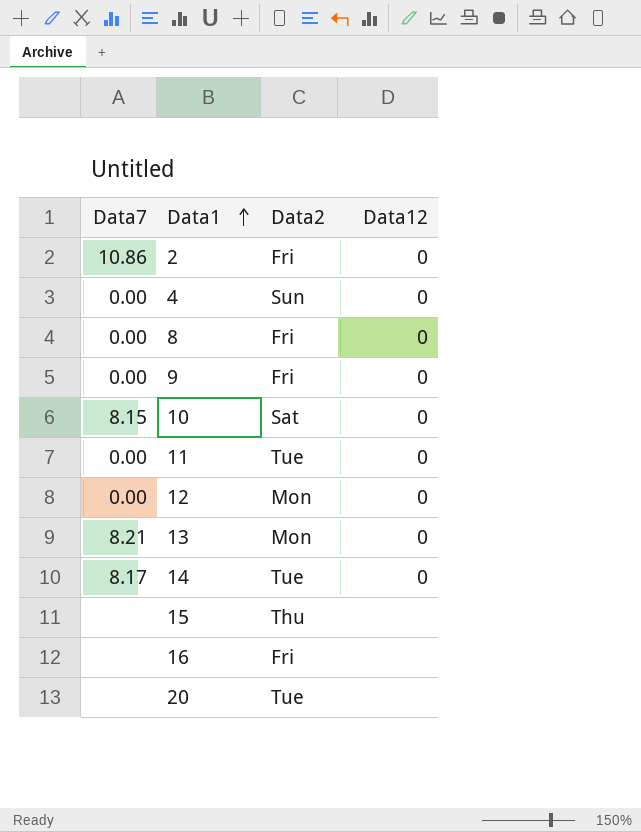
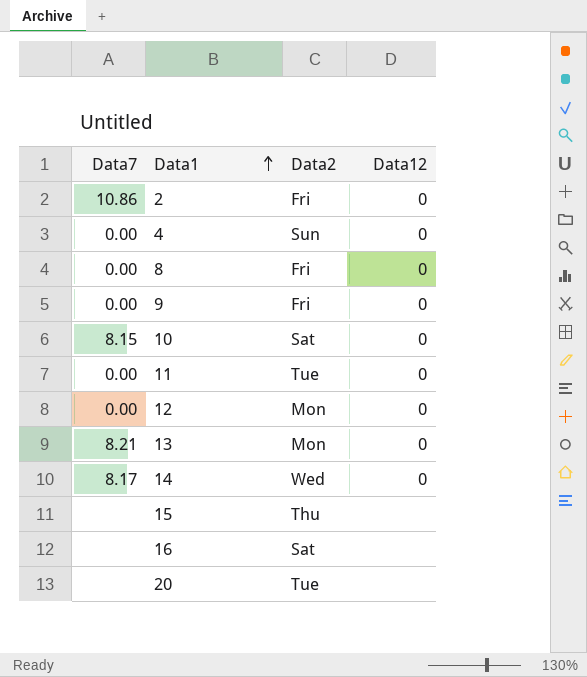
14 | Data2: Tue -> Wed
16 | Data2: Fri -> Sat

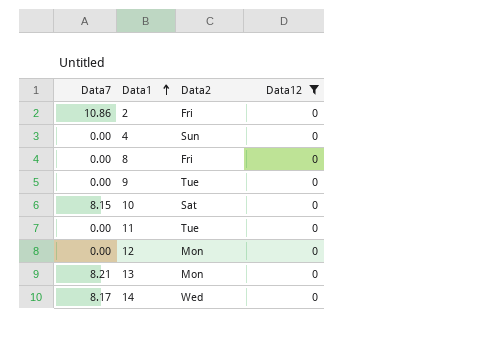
filter: none -> Data12 = 0
9 | Data2: Fri -> Tue

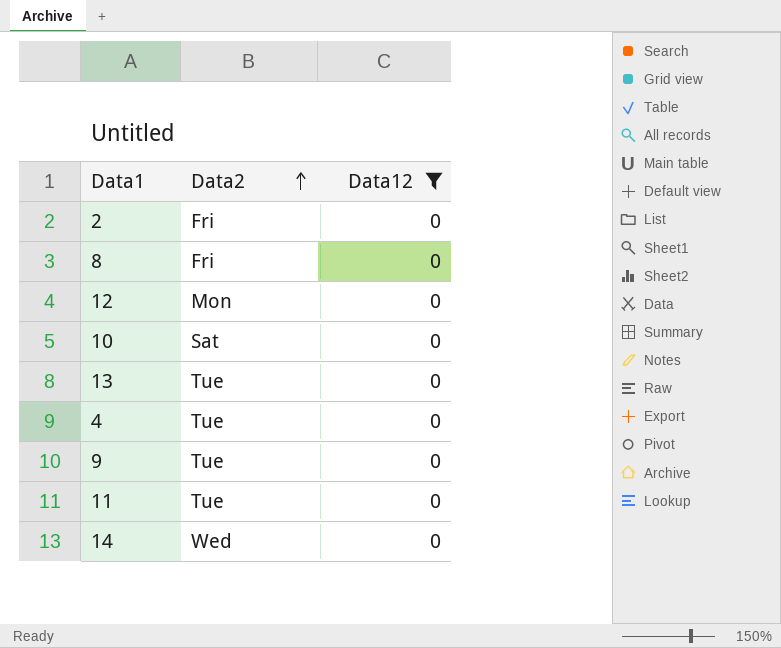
row order: Data1 ascending -> Data2 ascending
column Data7 | position: 1 -> none
13 | Data2: Mon -> Tue
4 | Data2: Sun -> Tue

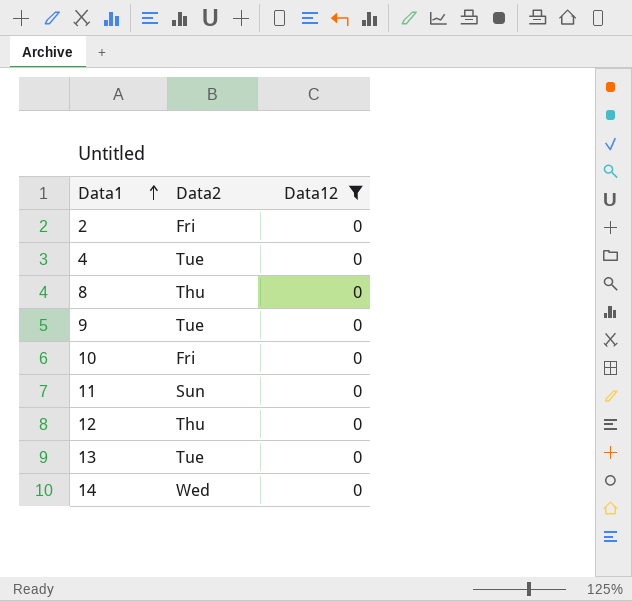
row order: Data2 ascending -> Data1 ascending
8 | Data2: Fri -> Thu
10 | Data2: Sat -> Fri
11 | Data2: Tue -> Sun
12 | Data2: Mon -> Thu

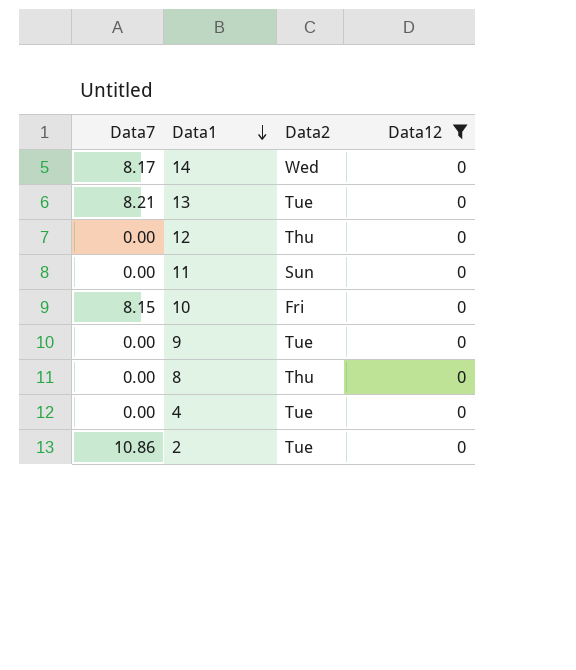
row order: Data1 ascending -> Data1 descending
column Data7 | position: none -> 1
2 | Data2: Fri -> Tue

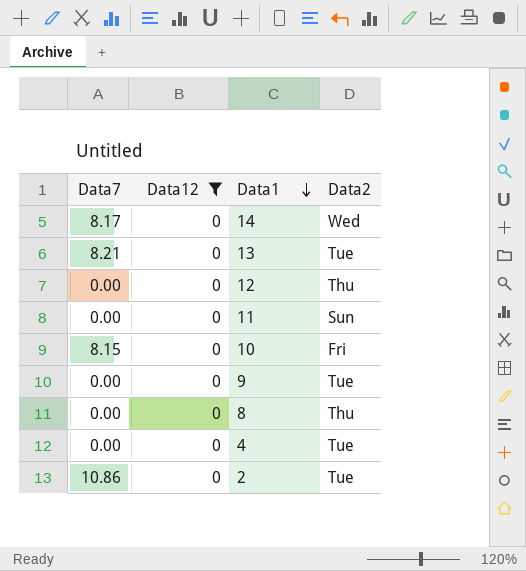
column Data12 | position: 4 -> 2

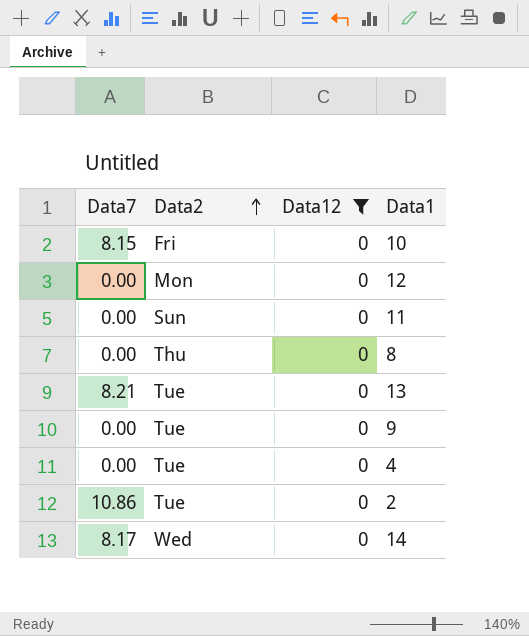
row order: Data1 descending -> Data2 ascending
column Data2 | position: 4 -> 2
12 | Data2: Thu -> Mon

